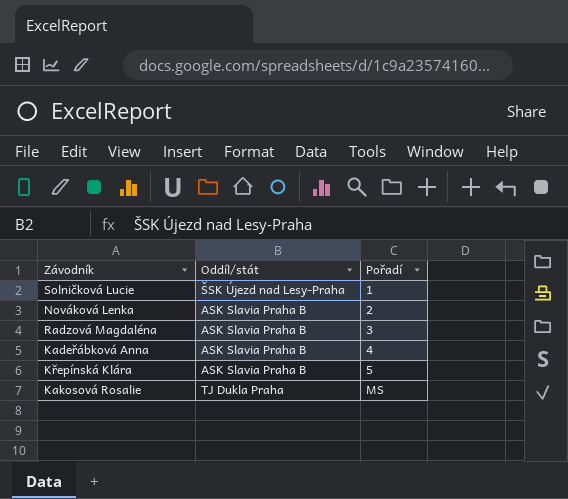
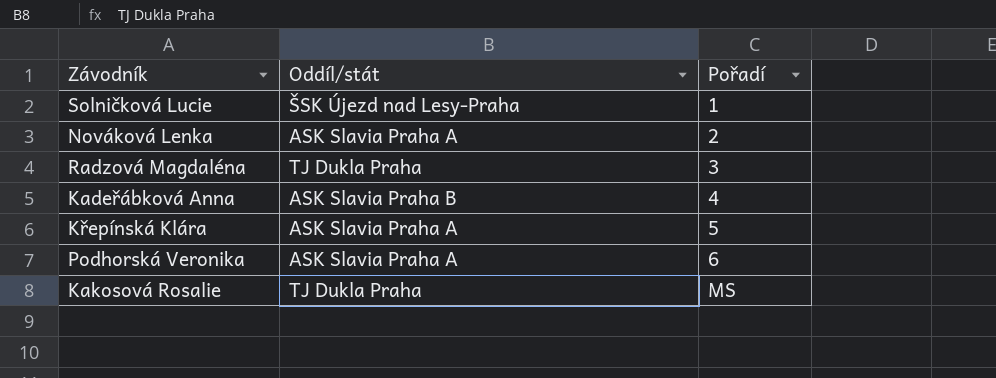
Nováková Lenka | Oddíl/stát: ASK Slavia Praha B -> ASK Slavia Praha A
Radzová Magdaléna | Oddíl/stát: ASK Slavia Praha B -> TJ Dukla Praha
Křepínská Klára | Oddíl/stát: ASK Slavia Praha B -> ASK Slavia Praha A
row Podhorská Veronika: none -> ASK Slavia Praha A | 6

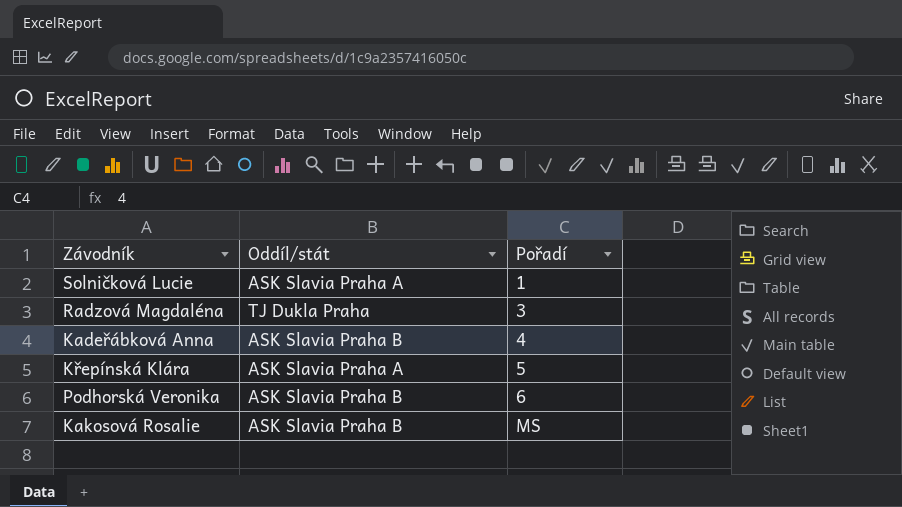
row Nováková Lenka: ASK Slavia Praha A | 2 -> none
Solničková Lucie | Oddíl/stát: ŠSK Újezd nad Lesy-Praha -> ASK Slavia Praha A
Podhorská Veronika | Oddíl/stát: ASK Slavia Praha A -> ASK Slavia Praha B
Kakosová Rosalie | Oddíl/stát: TJ Dukla Praha -> ASK Slavia Praha B

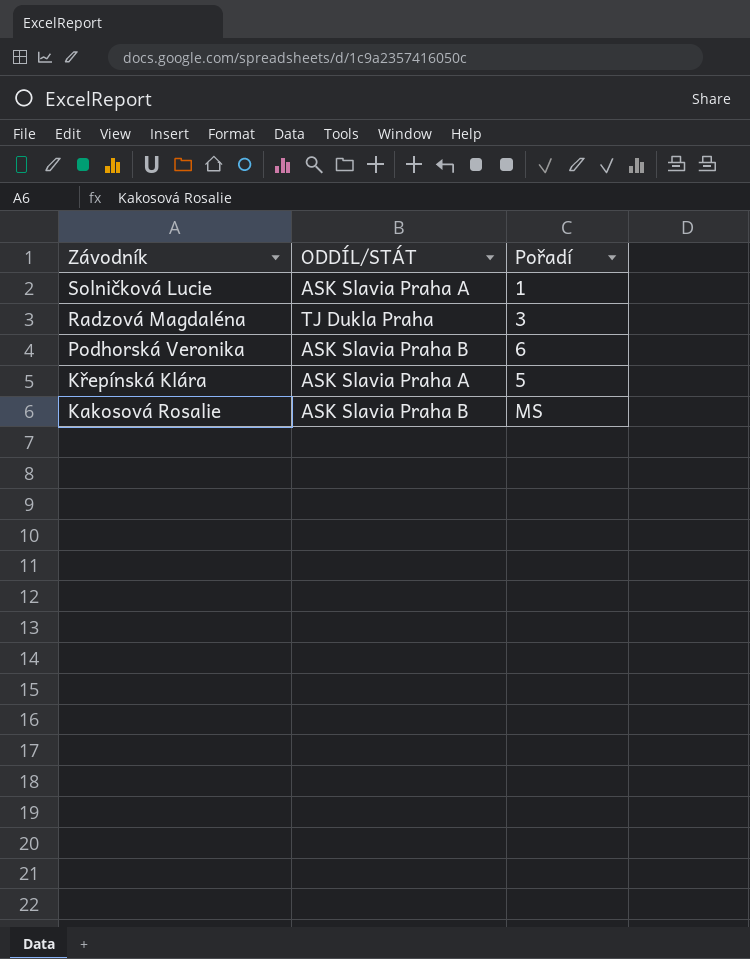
row order: Pořadí ascending -> Závodník descending
column name: Oddíl/stát -> ODDÍL/STÁT
row Kadeřábková Anna: ASK Slavia Praha B | 4 -> none

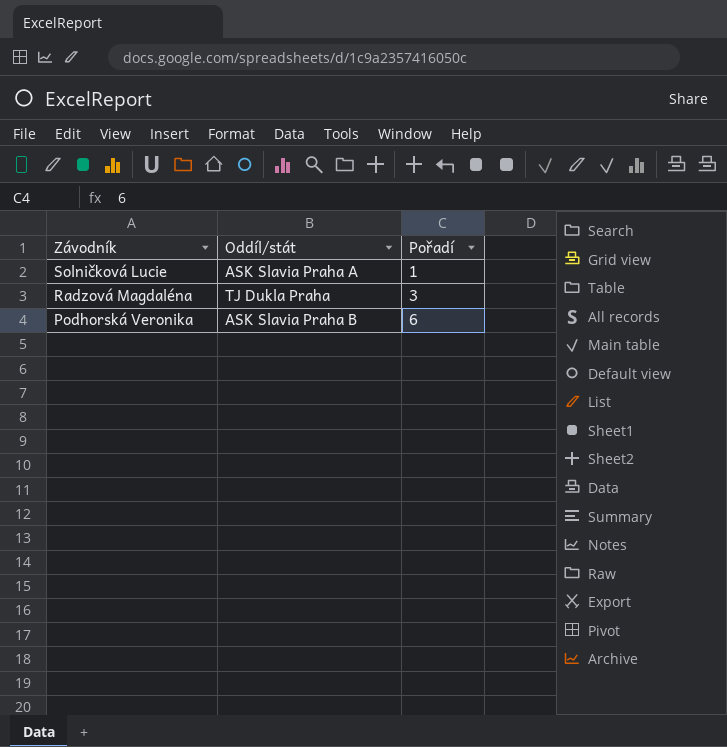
column name: ODDÍL/STÁT -> Oddíl/stát
row Křepínská Klára: ASK Slavia Praha A | 5 -> none
row Kakosová Rosalie: ASK Slavia Praha B | MS -> none

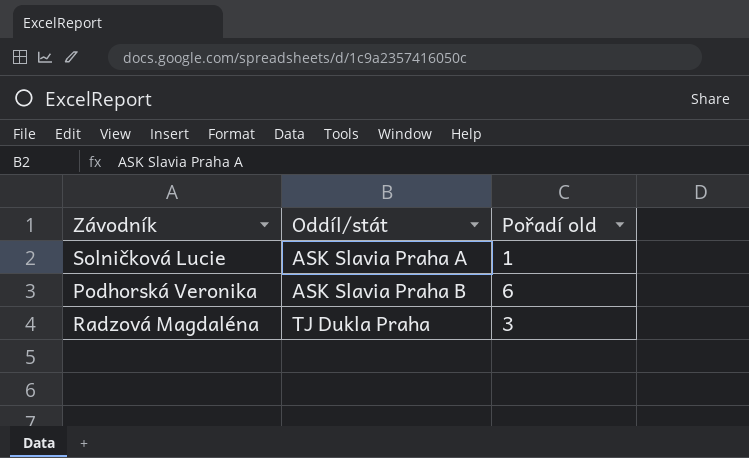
row order: Závodník descending -> Oddíl/stát ascending
column name: Pořadí -> Pořadí old

